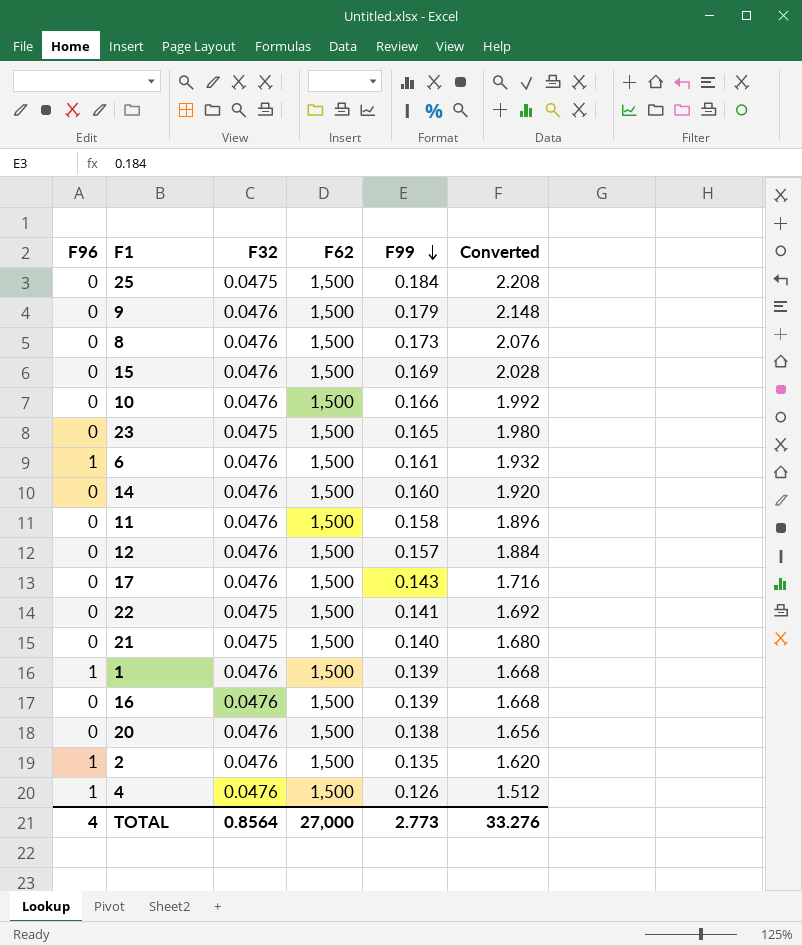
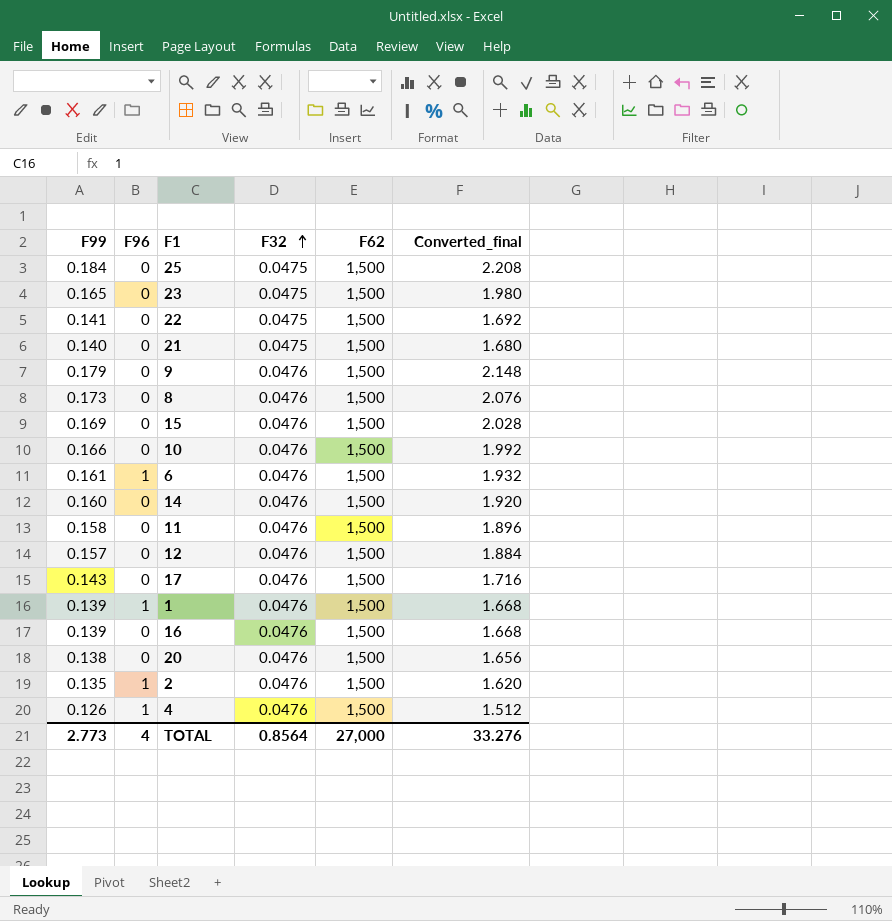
row order: F99 descending -> F32 ascending
column F99 | position: 5 -> 1
column name: Converted -> Converted_final

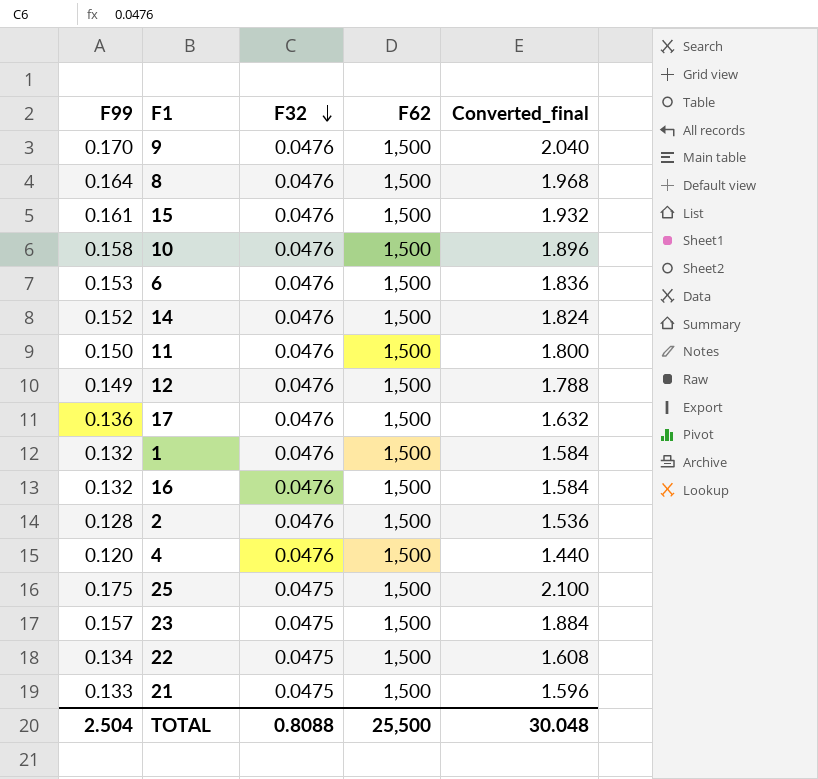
row order: F32 ascending -> F32 descending
column F96 | position: 2 -> none
row 20: 0.138 | 0 | 0.0476 | 1,500 | 1.656 -> none
9 | F99: 0.179 -> 0.170
9 | Converted_final: 2.148 -> 2.040
8 | F99: 0.173 -> 0.164
8 | Converted_final: 2.076 -> 1.968
15 | F99: 0.169 -> 0.161
15 | Converted_final: 2.028 -> 1.932
10 | F99: 0.166 -> 0.158
10 | Converted_final: 1.992 -> 1.896
6 | F99: 0.161 -> 0.153
6 | Converted_final: 1.932 -> 1.836
14 | F99: 0.160 -> 0.152
14 | Converted_final: 1.920 -> 1.824
11 | F99: 0.158 -> 0.150
11 | Converted_final: 1.896 -> 1.800
12 | F99: 0.157 -> 0.149
12 | Converted_final: 1.884 -> 1.788
17 | F99: 0.143 -> 0.136
17 | Converted_final: 1.716 -> 1.632
1 | F99: 0.139 -> 0.132
1 | Converted_final: 1.668 -> 1.584
16 | F99: 0.139 -> 0.132
16 | Converted_final: 1.668 -> 1.584
2 | F99: 0.135 -> 0.128
2 | Converted_final: 1.620 -> 1.536
4 | F99: 0.126 -> 0.120
4 | Converted_final: 1.512 -> 1.440
25 | F99: 0.184 -> 0.175
25 | Converted_final: 2.208 -> 2.100
23 | F99: 0.165 -> 0.157
23 | Converted_final: 1.980 -> 1.884
22 | F99: 0.141 -> 0.134
22 | Converted_final: 1.692 -> 1.608
21 | F99: 0.140 -> 0.133
21 | Converted_final: 1.680 -> 1.596
TOTAL | F99: 2.773 -> 2.504
TOTAL | F32: 0.8564 -> 0.8088
TOTAL | F62: 27,000 -> 25,500
TOTAL | Converted_final: 33.276 -> 30.048

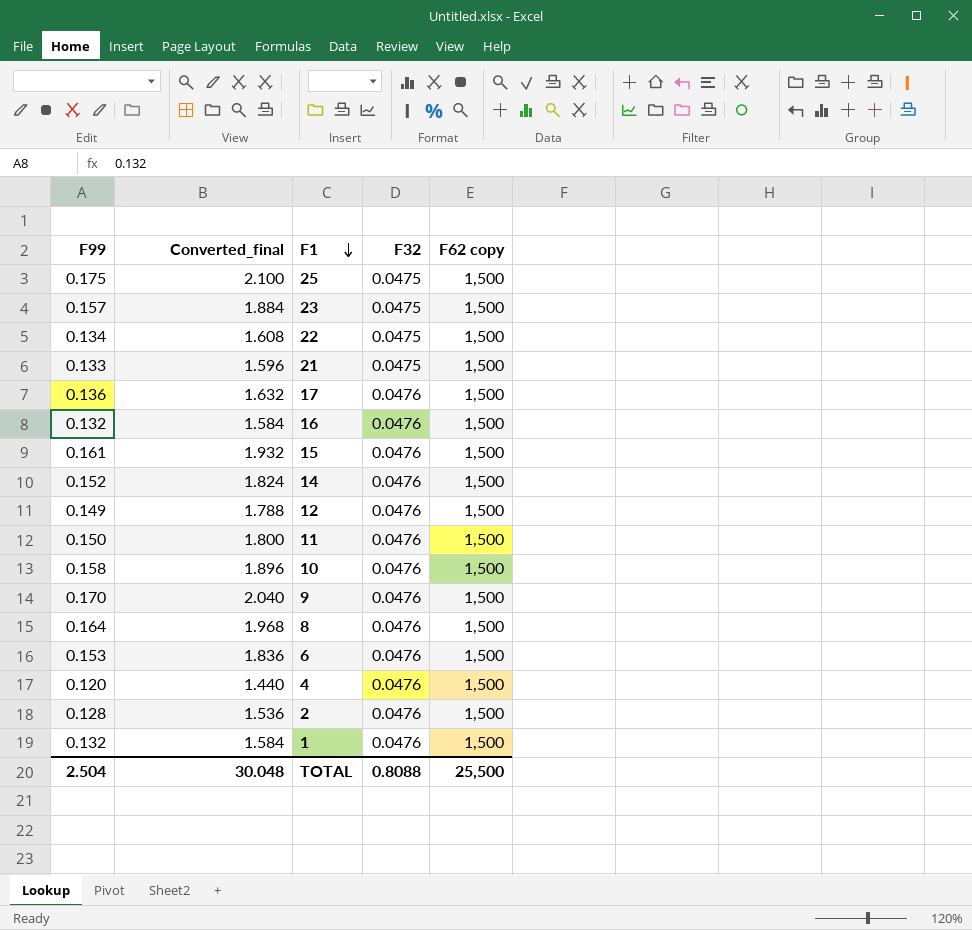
row order: F32 descending -> F1 descending
column Converted_final | position: 5 -> 2
column name: F62 -> F62 copy

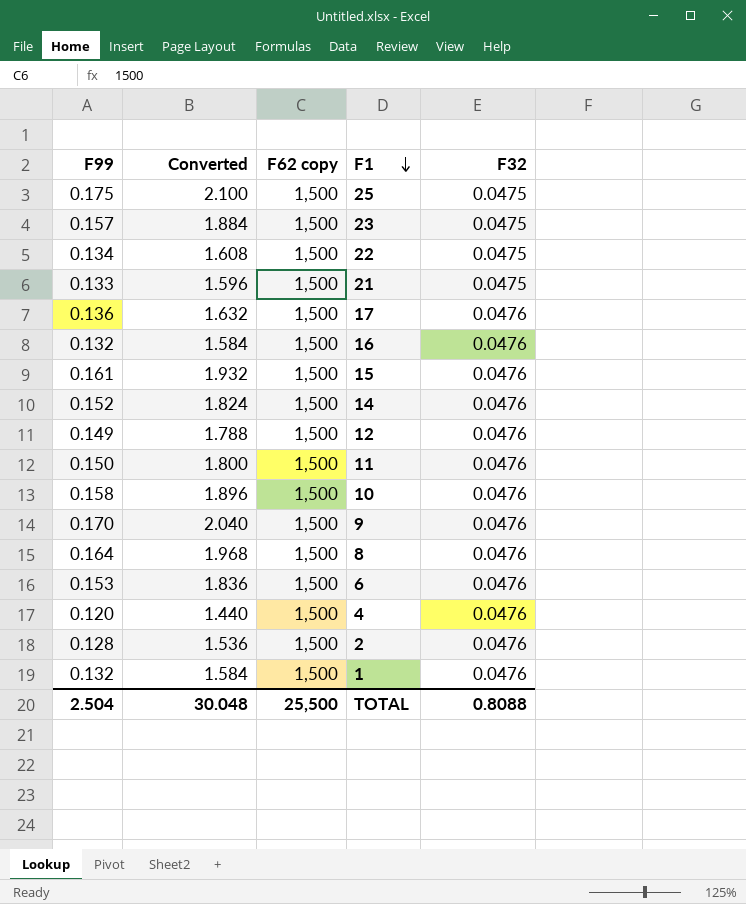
column name: Converted_final -> Converted
column F62 copy | position: 5 -> 3

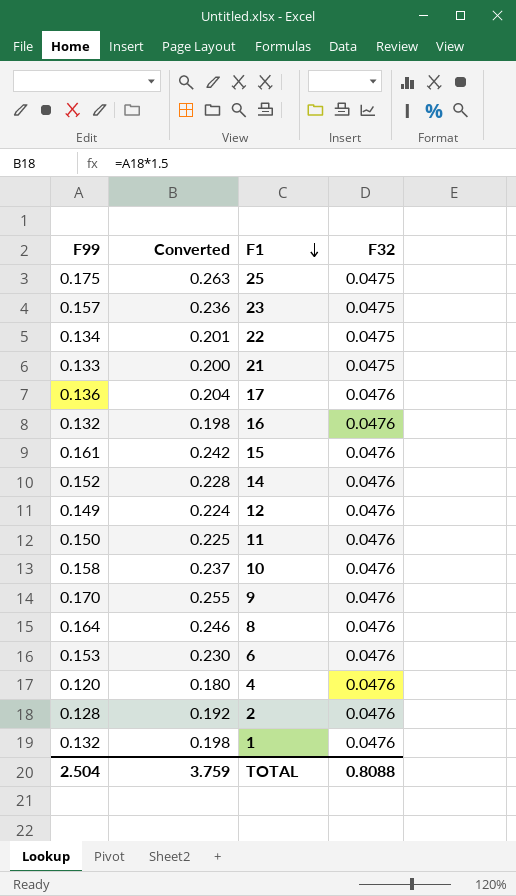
column F62 copy | position: 3 -> none
column Converted | formula: [F99] * 12 -> [F99] * 1.5
TOTAL | Converted: 30.048 -> 3.759

